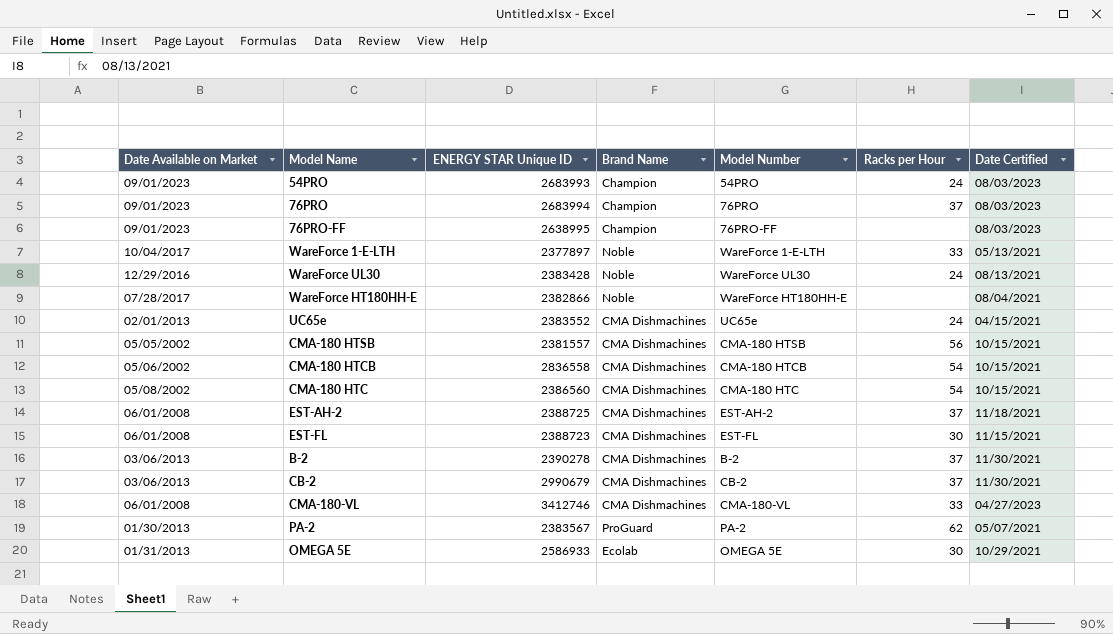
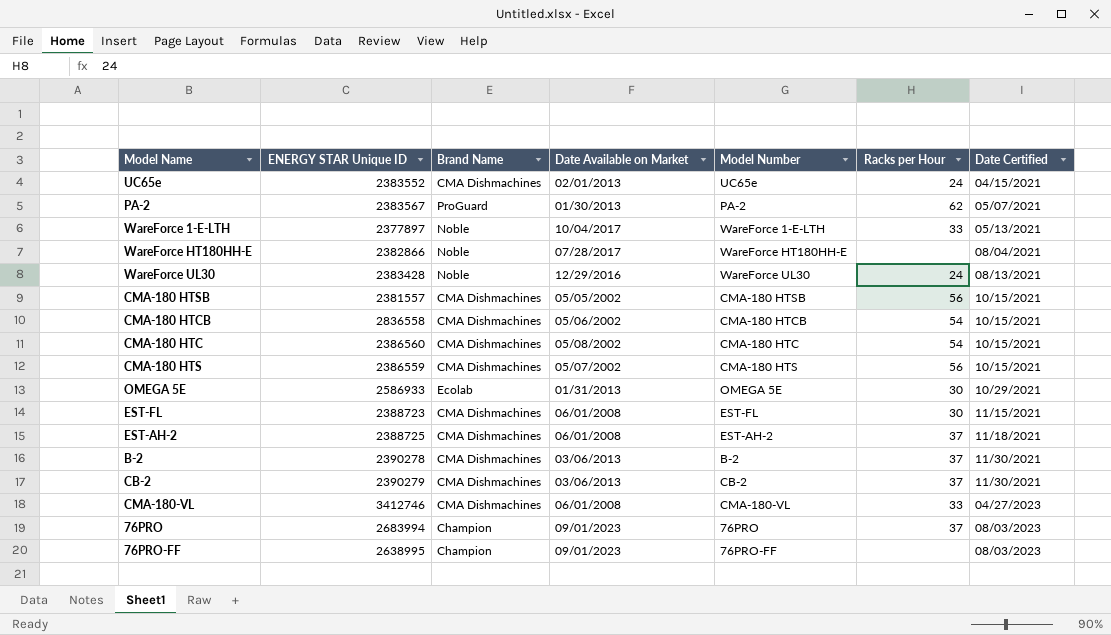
row order: none -> Date Certified ascending
column Date Available on Market | position: 1 -> 4
row 54PRO: 09/01/2023 | 2683993 | Champion | 54PRO | 24 | 08/03/2023 -> none
row CMA-180 HTS: none -> 2386559 | CMA Dishmachines | 05/07/2002 | CMA-180 HTS | 56 | 10/15/2021
CB-2 | ENERGY STAR Unique ID: 2990679 -> 2390279

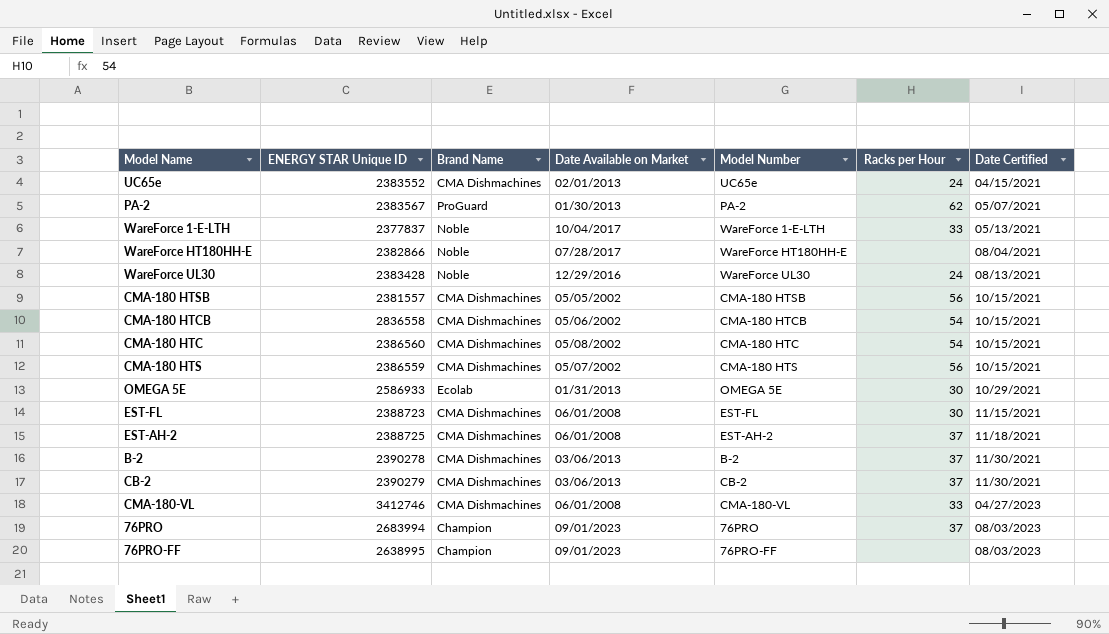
WareForce 1-E-LTH | ENERGY STAR Unique ID: 2377897 -> 2377837

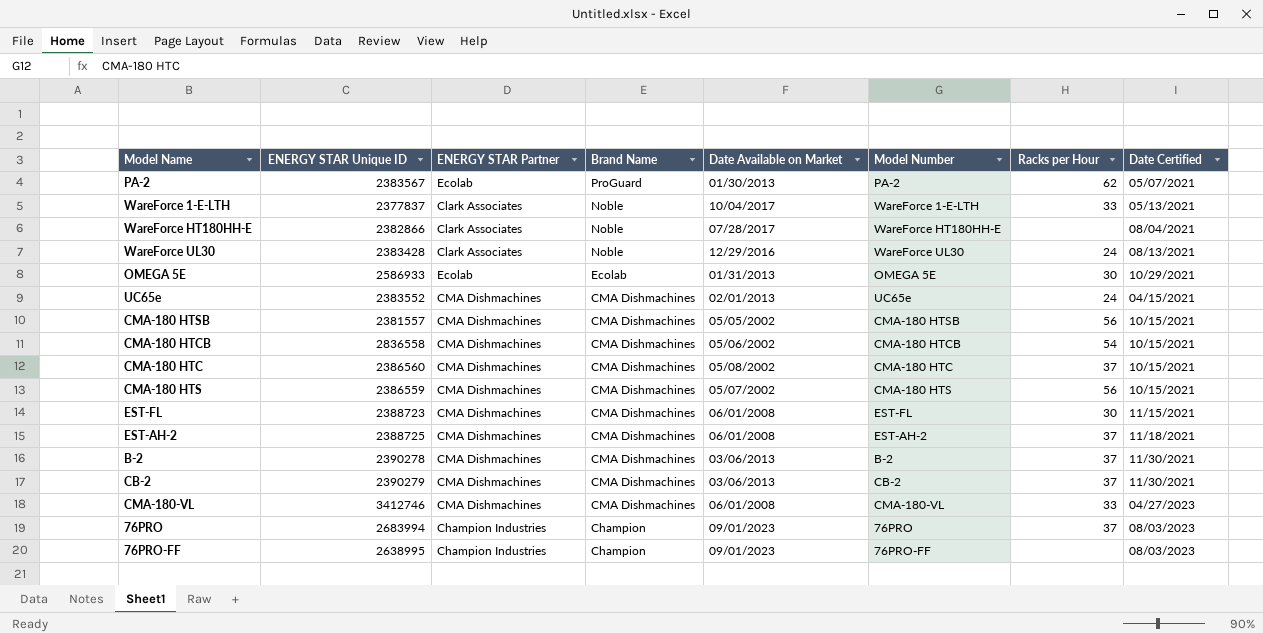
row order: Date Certified ascending -> Brand Name descending
column ENERGY STAR Partner | position: none -> 3
CMA-180 HTC | Racks per Hour: 54 -> 37

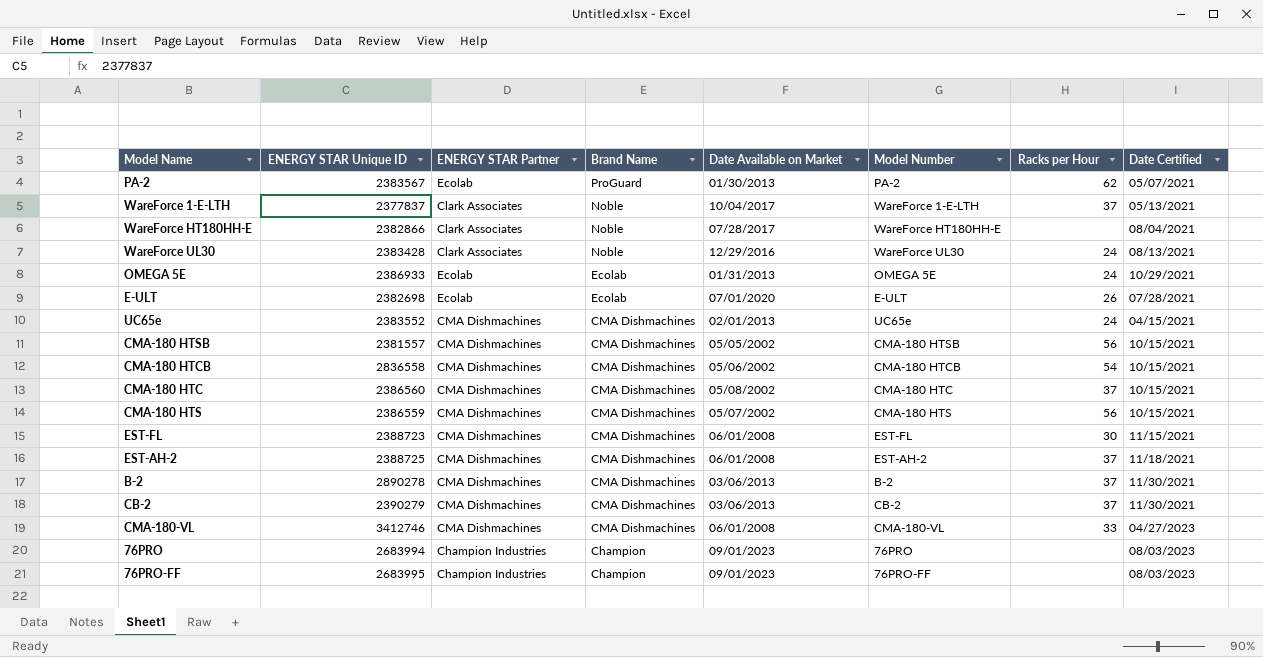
WareForce 1-E-LTH | Racks per Hour: 33 -> 37
OMEGA 5E | ENERGY STAR Unique ID: 2586933 -> 2386933
OMEGA 5E | Racks per Hour: 30 -> 24
row E-ULT: none -> 2382698 | Ecolab | Ecolab | 07/01/2020 | E-ULT | 26 | 07/28/2021
B-2 | ENERGY STAR Unique ID: 2390278 -> 2890278
76PRO | Racks per Hour: 37 -> none
76PRO-FF | ENERGY STAR Unique ID: 2638995 -> 2683995

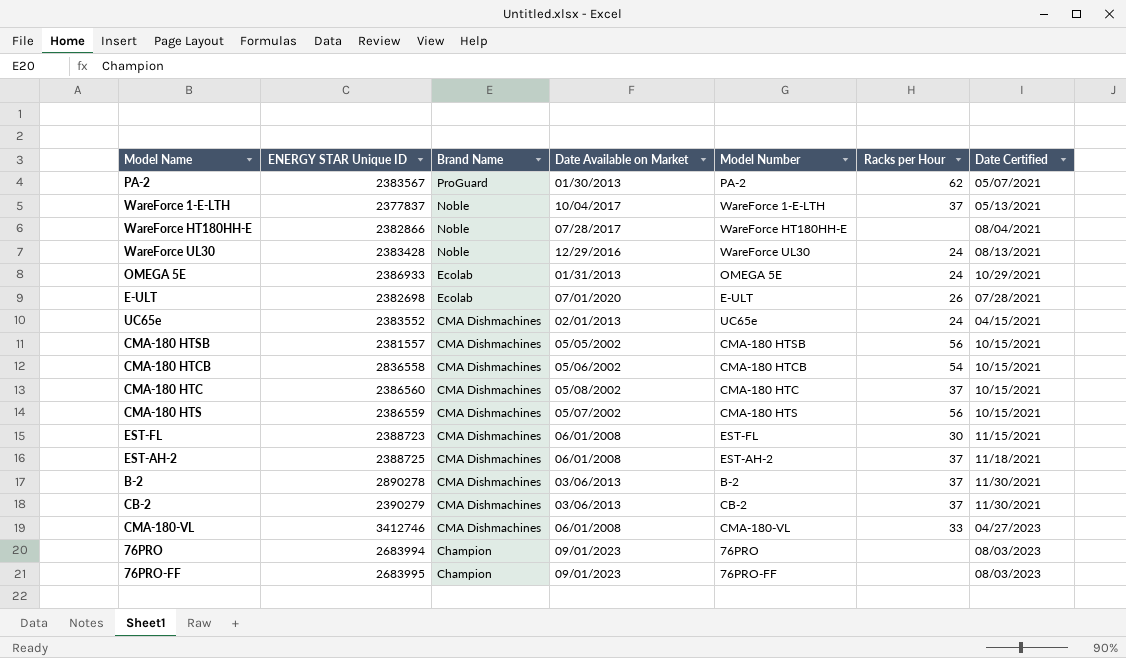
column ENERGY STAR Partner | position: 3 -> none

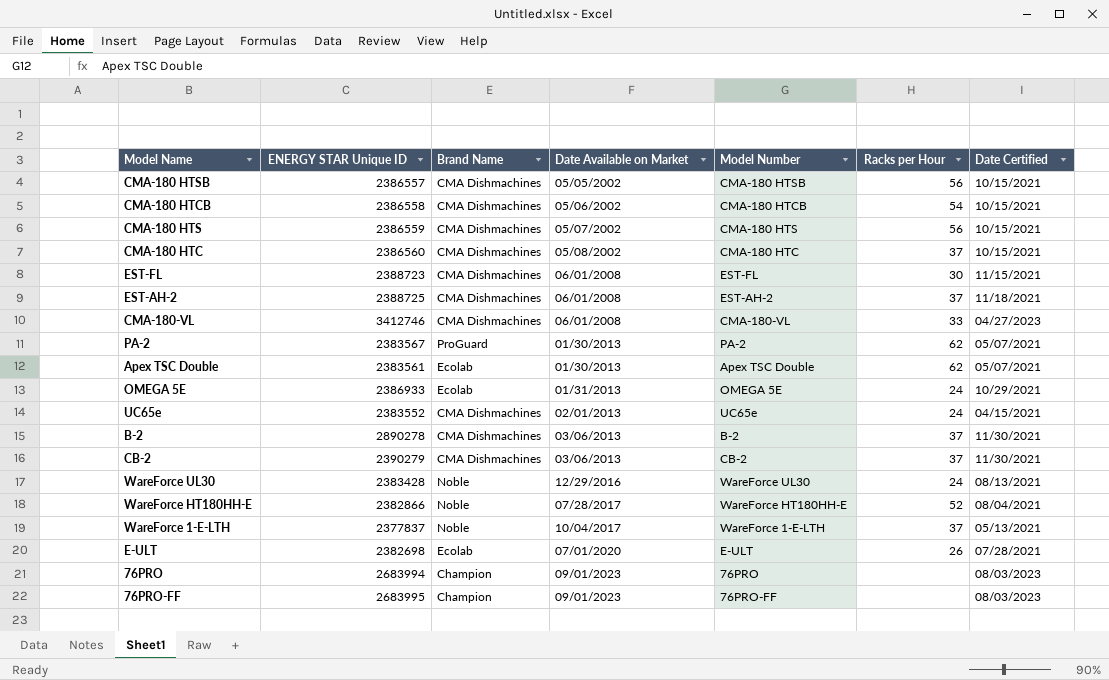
row order: Brand Name descending -> Date Available on Market ascending
CMA-180 HTSB | ENERGY STAR Unique ID: 2381557 -> 2386557
CMA-180 HTCB | ENERGY STAR Unique ID: 2836558 -> 2386558
row Apex TSC Double: none -> 2383561 | Ecolab | 01/30/2013 | Apex TSC Double | 62 | 05/07/2021
WareForce HT180HH-E | Racks per Hour: none -> 52

